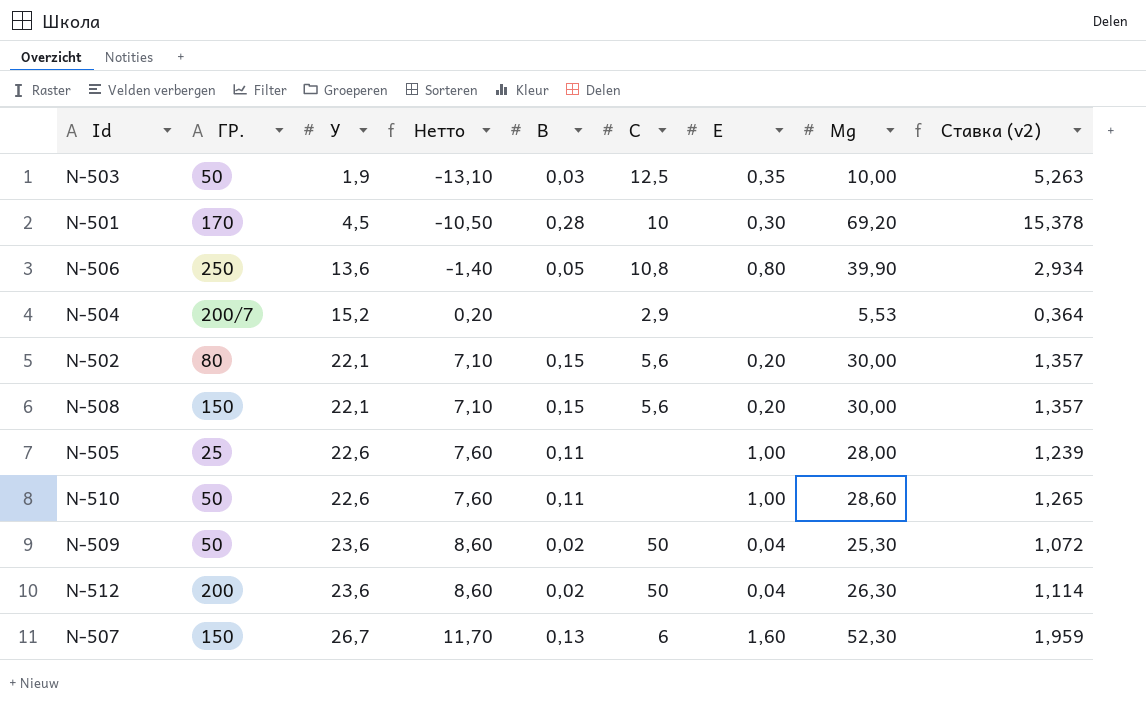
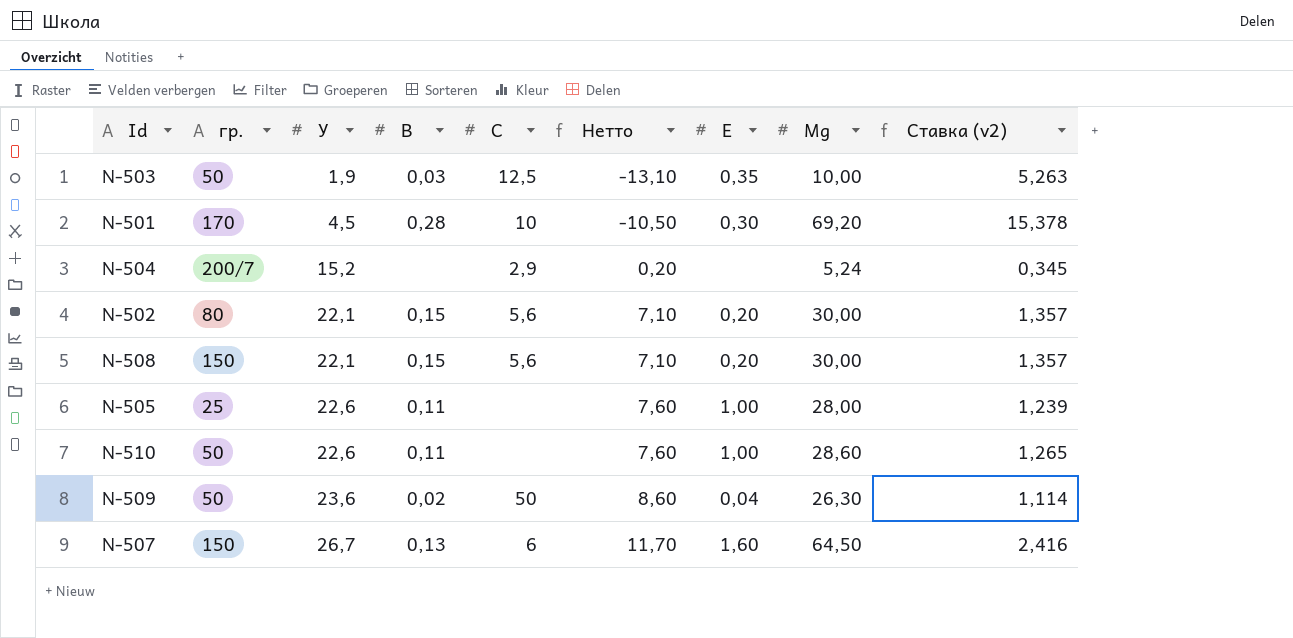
column name: ГР. -> гр.
column Нетто | position: 4 -> 6
row N-506: 250 | 13,6 | -1,40 | 0,05 | 10,8 | 0,80 | 39,90 | 2,934 -> none
row N-512: 200 | 23,6 | 8,60 | 0,02 | 50 | 0,04 | 26,30 | 1,114 -> none
N-504 | Mg: 5,53 -> 5,24
N-504 | Ставка (v2): 0,364 -> 0,345
N-509 | Mg: 25,30 -> 26,30
N-509 | Ставка (v2): 1,072 -> 1,114
N-507 | Mg: 52,30 -> 64,50
N-507 | Ставка (v2): 1,959 -> 2,416

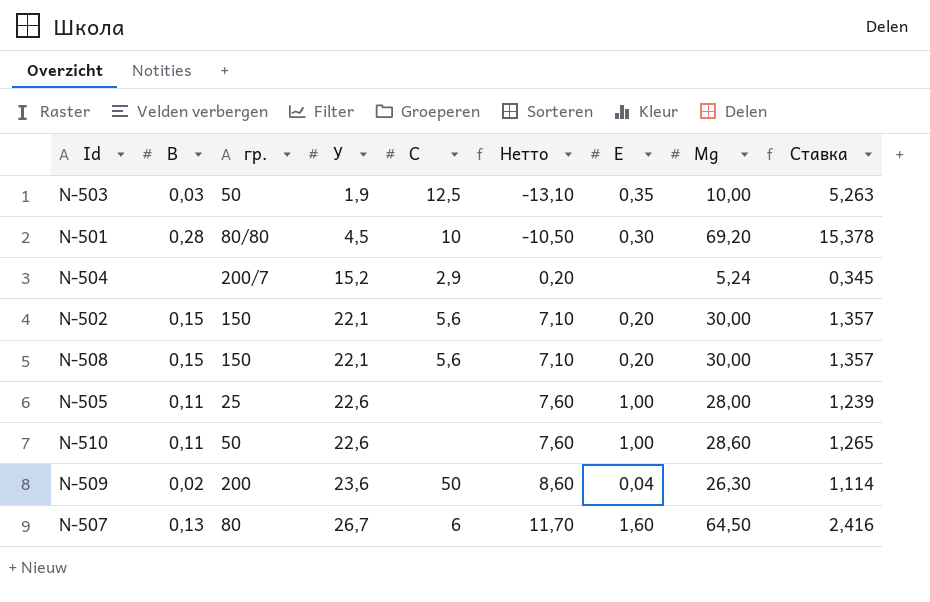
column В | position: 4 -> 2
column name: Ставка (v2) -> Ставка
N-501 | гр.: 170 -> 80/80
N-502 | гр.: 80 -> 150
N-509 | гр.: 50 -> 200
N-507 | гр.: 150 -> 80

